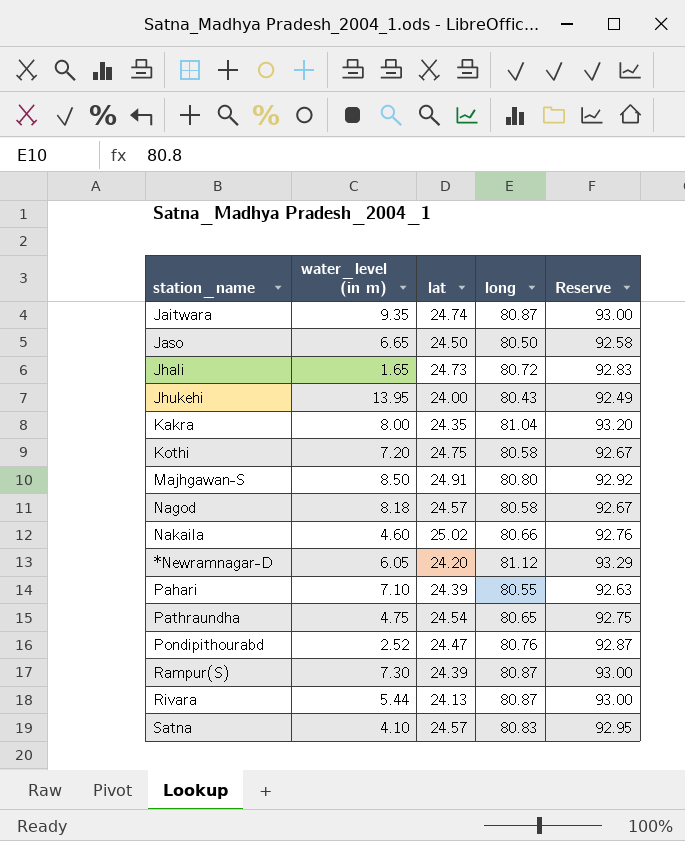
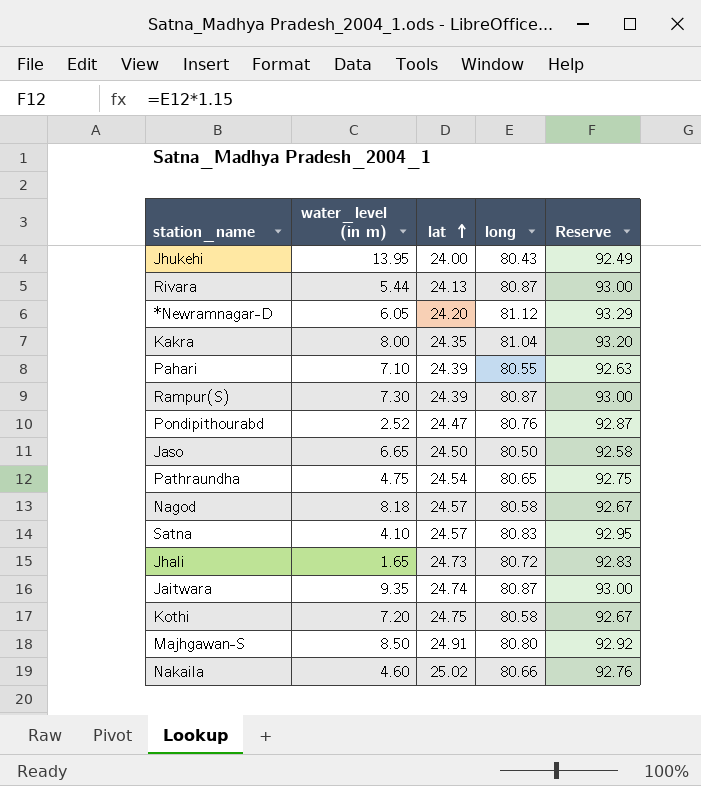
row order: none -> lat ascending

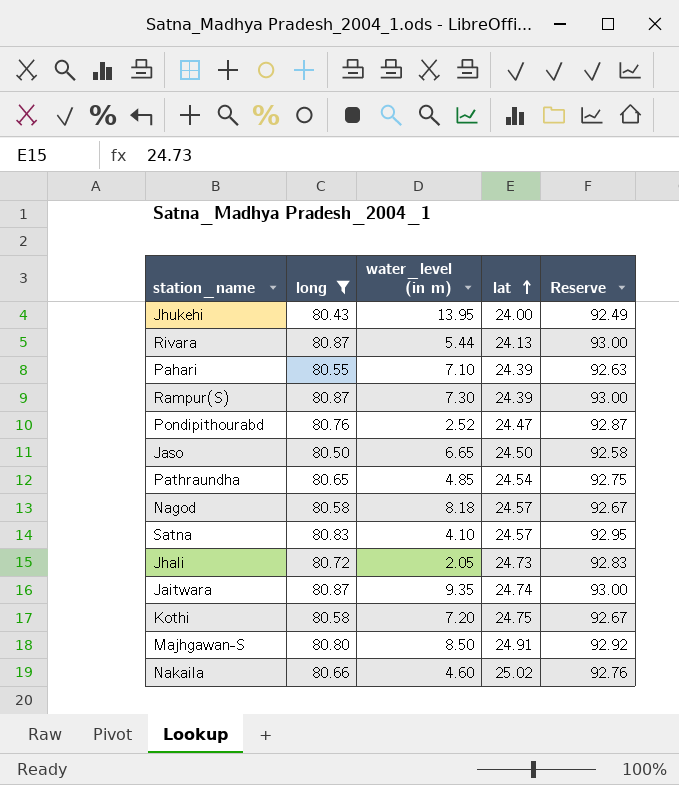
filter: none -> long <= 80.87
column long | position: 4 -> 2
Pathraundha | water_level (in m): 4.75 -> 4.85
Jhali | water_level (in m): 1.65 -> 2.05

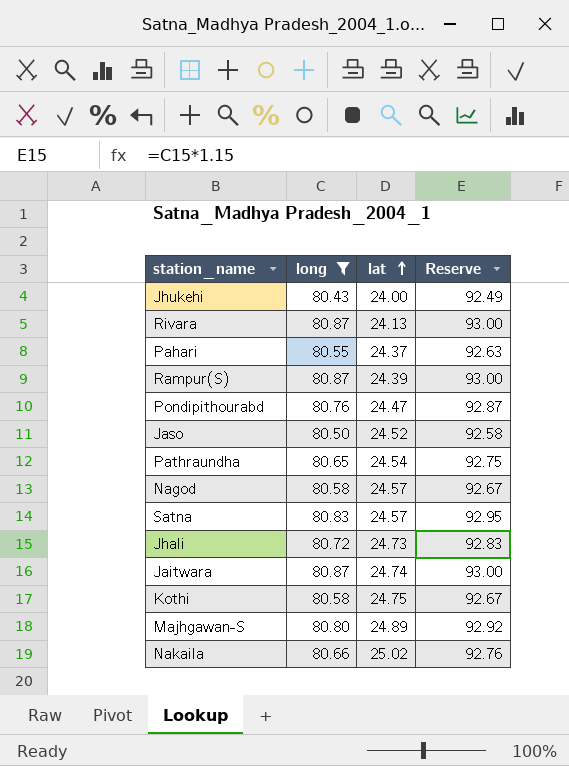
column water_level (in m) | position: 3 -> none
Pahari | lat: 24.39 -> 24.37
Jaso | lat: 24.50 -> 24.52
Majhgawan-S | lat: 24.91 -> 24.89

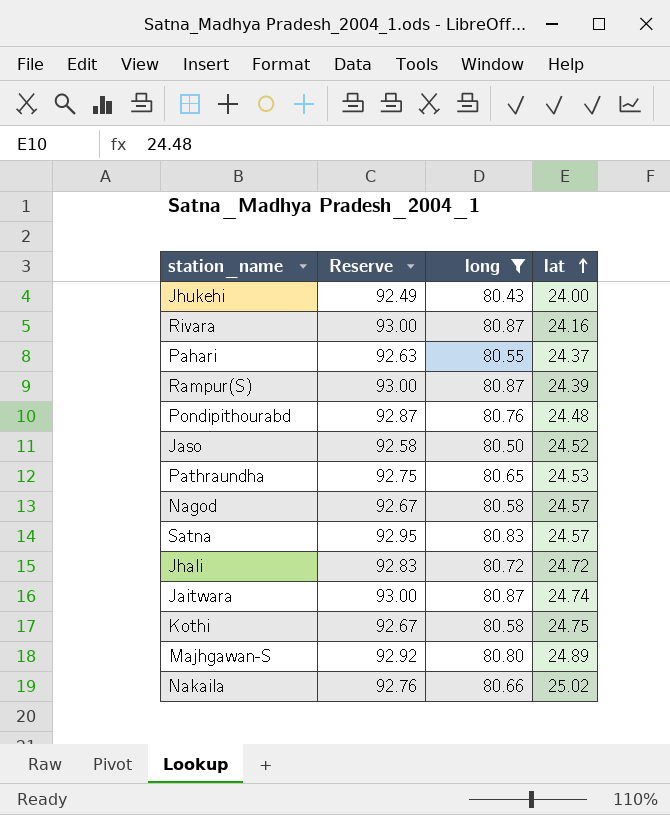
column Reserve | position: 4 -> 2
Rivara | lat: 24.13 -> 24.16
Pondipithourabd | lat: 24.47 -> 24.48
Pathraundha | lat: 24.54 -> 24.53
Jhali | lat: 24.73 -> 24.72

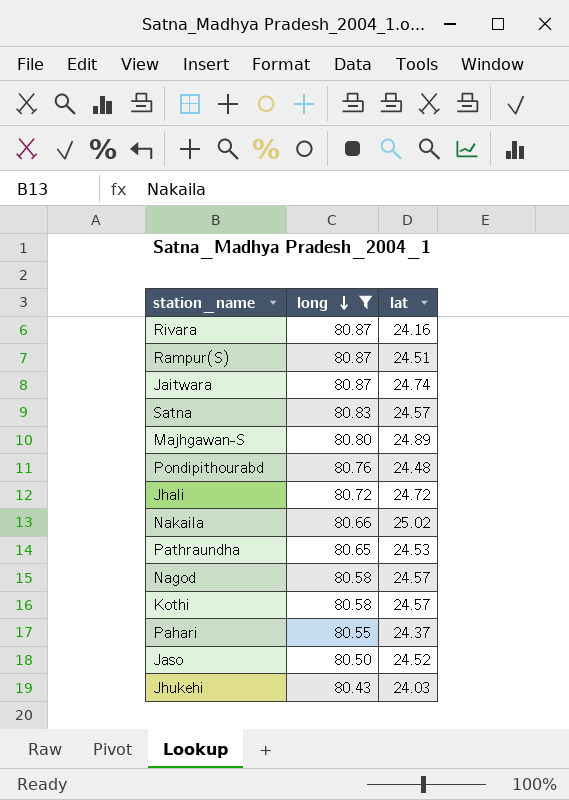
row order: lat ascending -> long descending
column Reserve | formula: [long] * 1.15 -> none
Rampur(S) | lat: 24.39 -> 24.51
Kothi | lat: 24.75 -> 24.57
Jhukehi | lat: 24.00 -> 24.03

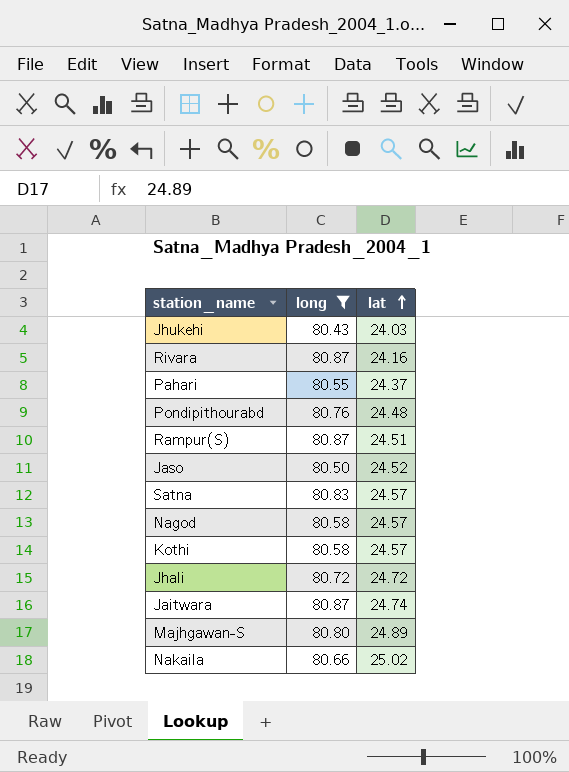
row order: long descending -> lat ascending
row Pathraundha: 80.65 | 24.53 -> none

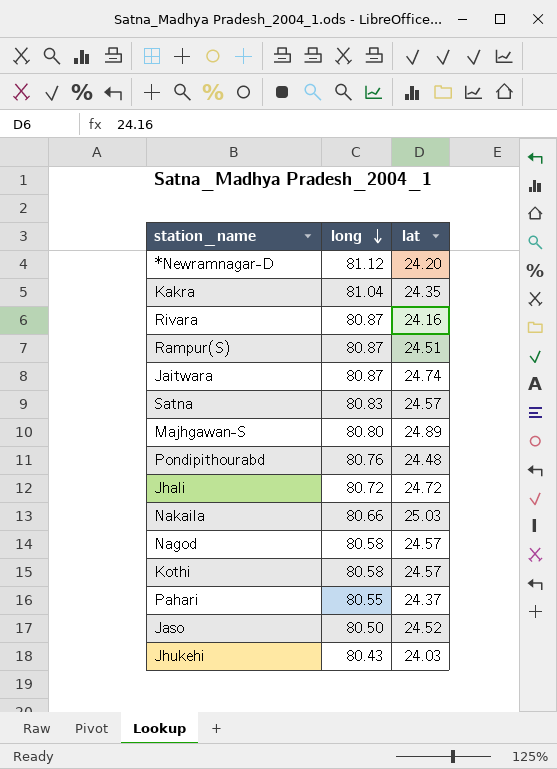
filter: long <= 80.87 -> none
row order: lat ascending -> long descending
Nakaila | lat: 25.02 -> 25.03

